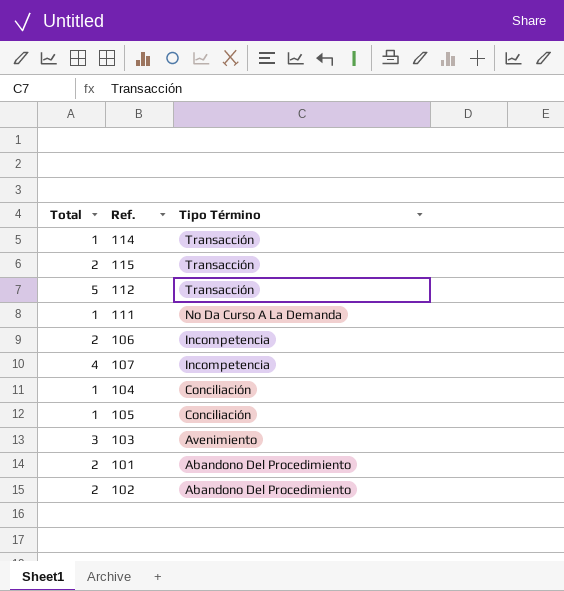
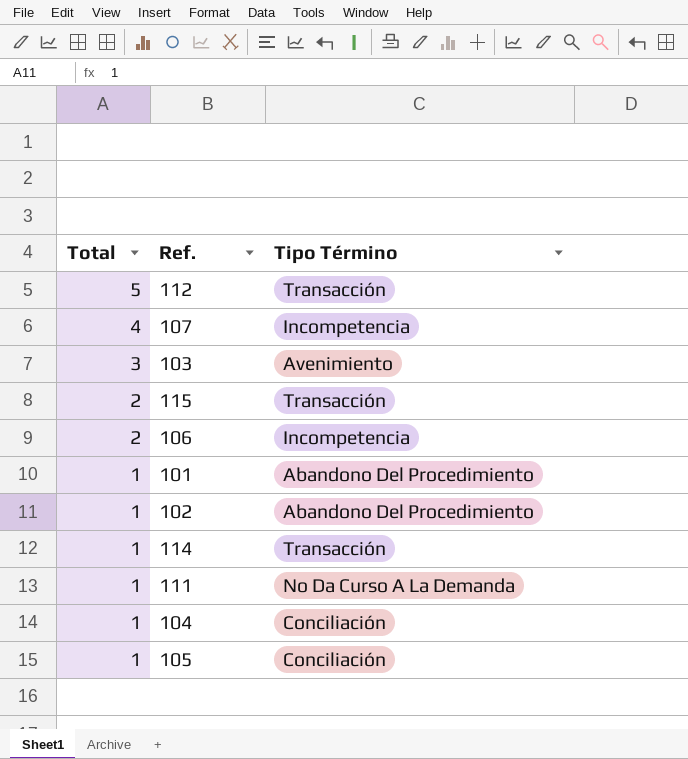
row order: Tipo Término descending -> Total descending
101 | Total: 2 -> 1
102 | Total: 2 -> 1

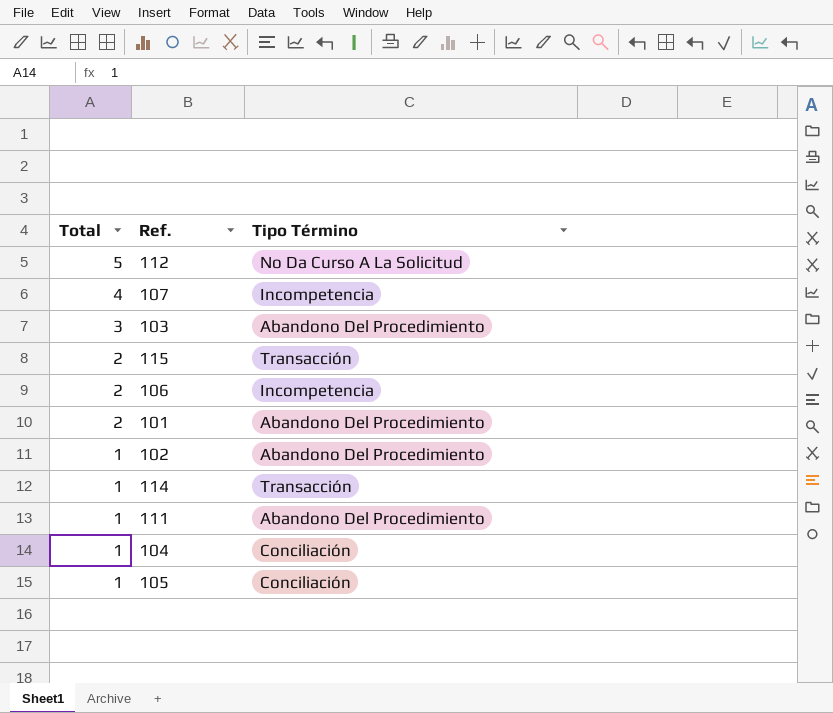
112 | Tipo Término: Transacción -> No Da Curso A La Solicitud
103 | Tipo Término: Avenimiento -> Abandono Del Procedimiento
101 | Total: 1 -> 2
111 | Tipo Término: No Da Curso A La Demanda -> Abandono Del Procedimiento

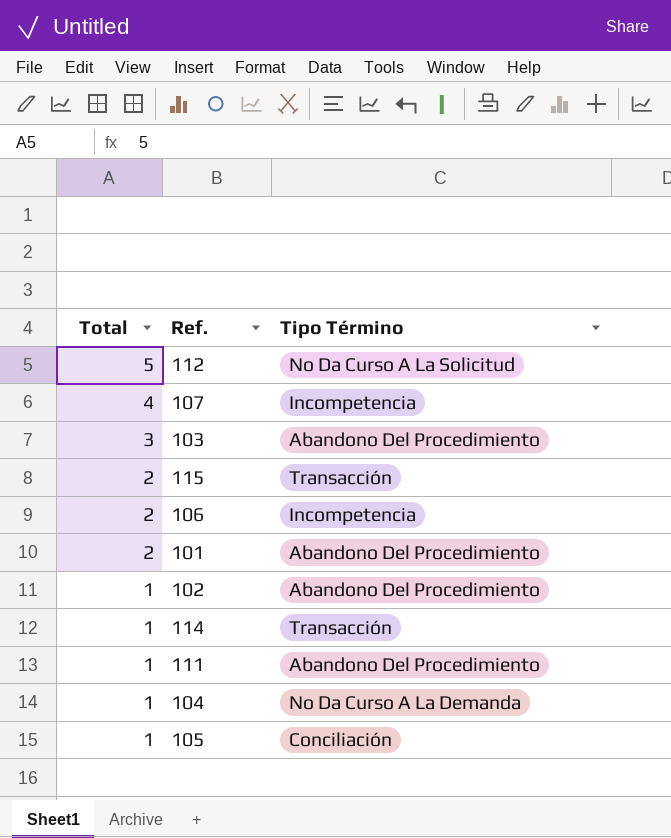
104 | Tipo Término: Conciliación -> No Da Curso A La Demanda

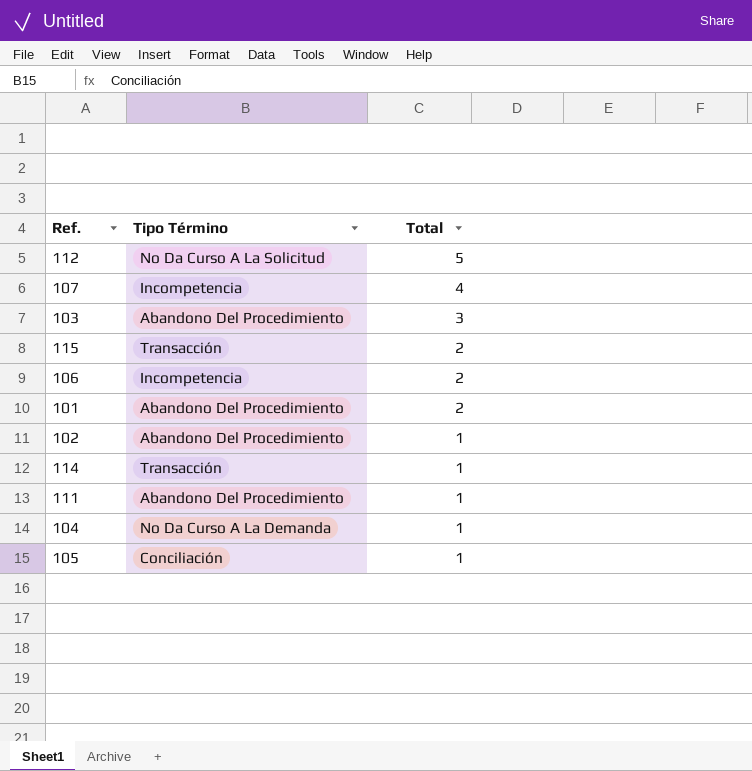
column Total | position: 1 -> 3

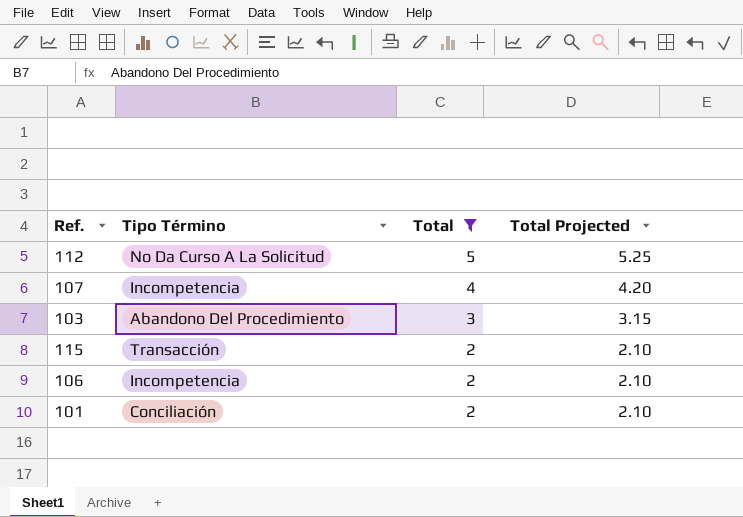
filter: none -> Total != 1
column Total Projected | formula: none -> [Total] * 1.05
101 | Tipo Término: Abandono Del Procedimiento -> Conciliación

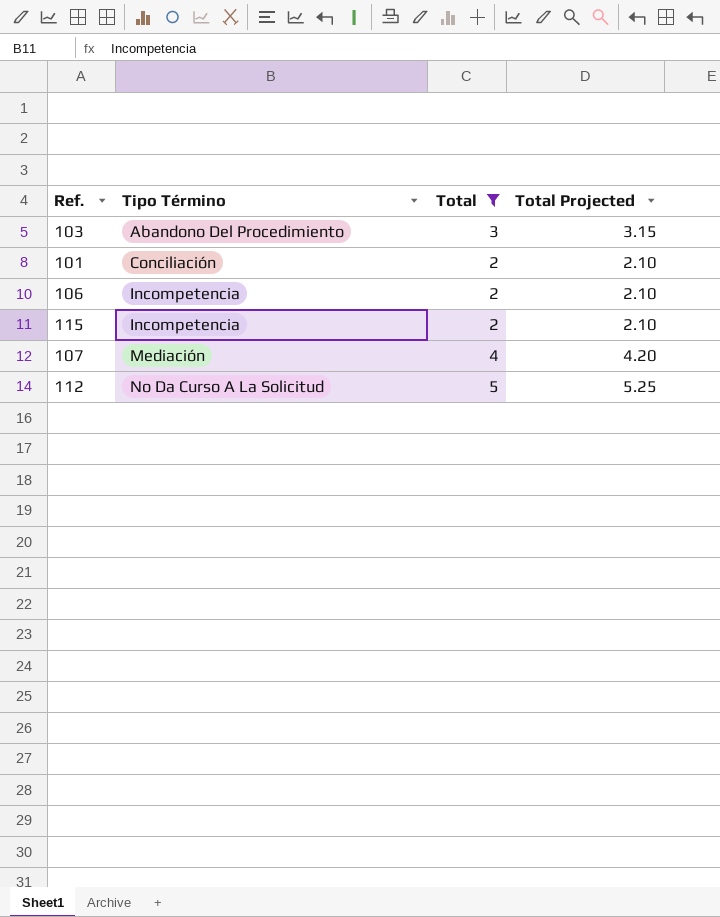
row order: Total descending -> Tipo Término ascending
115 | Tipo Término: Transacción -> Incompetencia
107 | Tipo Término: Incompetencia -> Mediación

